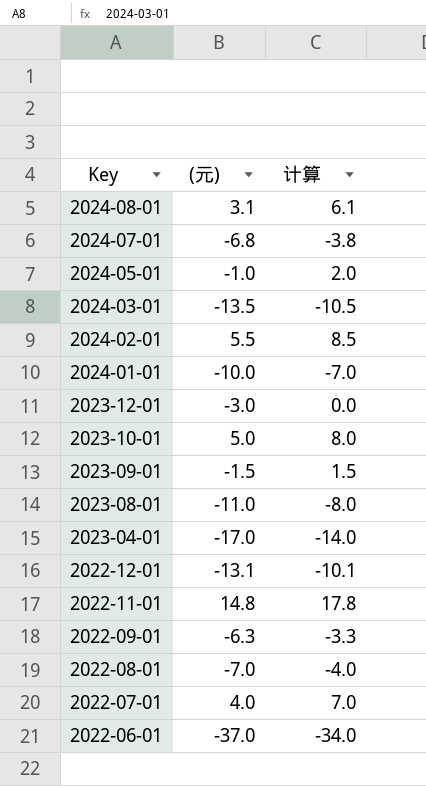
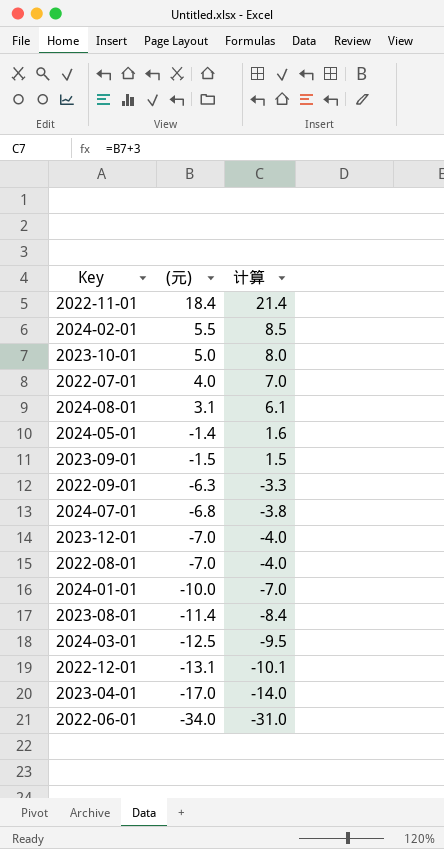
row order: Key descending -> (元) descending
2022-11-01 | (元): 14.8 -> 18.4
2022-11-01 | 计算: 17.8 -> 21.4
2024-05-01 | (元): -1.0 -> -1.4
2024-05-01 | 计算: 2.0 -> 1.6
2023-12-01 | (元): -3.0 -> -7.0
2023-12-01 | 计算: 0.0 -> -4.0
2023-08-01 | (元): -11.0 -> -11.4
2023-08-01 | 计算: -8.0 -> -8.4
2024-03-01 | (元): -13.5 -> -12.5
2024-03-01 | 计算: -10.5 -> -9.5
2022-06-01 | (元): -37.0 -> -34.0
2022-06-01 | 计算: -34.0 -> -31.0

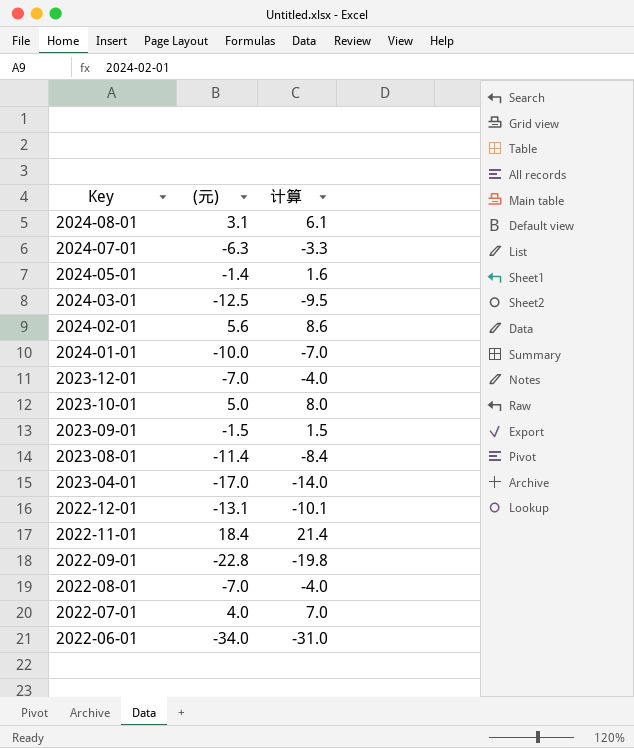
row order: (元) descending -> Key descending
2024-07-01 | (元): -6.8 -> -6.3
2024-07-01 | 计算: -3.8 -> -3.3
2024-02-01 | (元): 5.5 -> 5.6
2024-02-01 | 计算: 8.5 -> 8.6
2022-09-01 | (元): -6.3 -> -22.8
2022-09-01 | 计算: -3.3 -> -19.8

